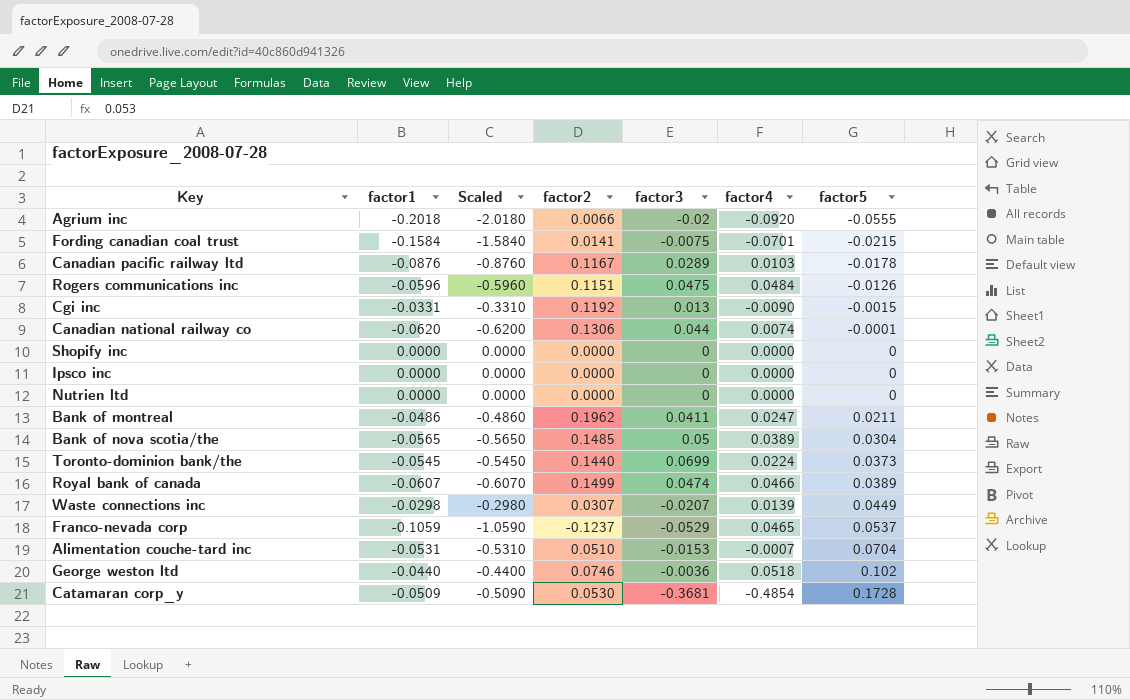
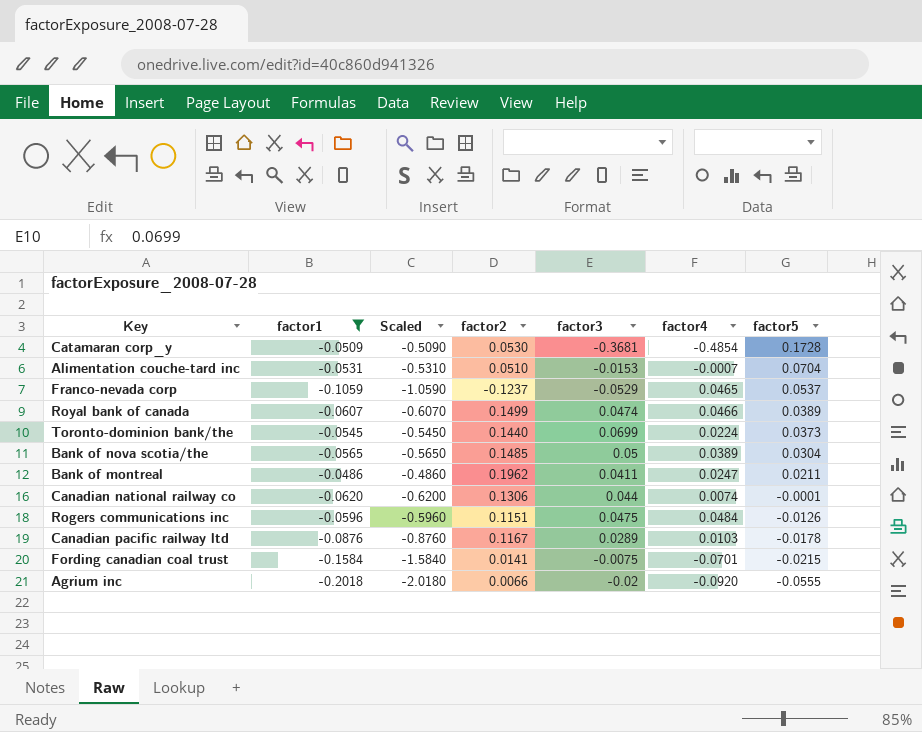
filter: none -> factor1 <= -0.0486
row order: factor5 ascending -> factor5 descending

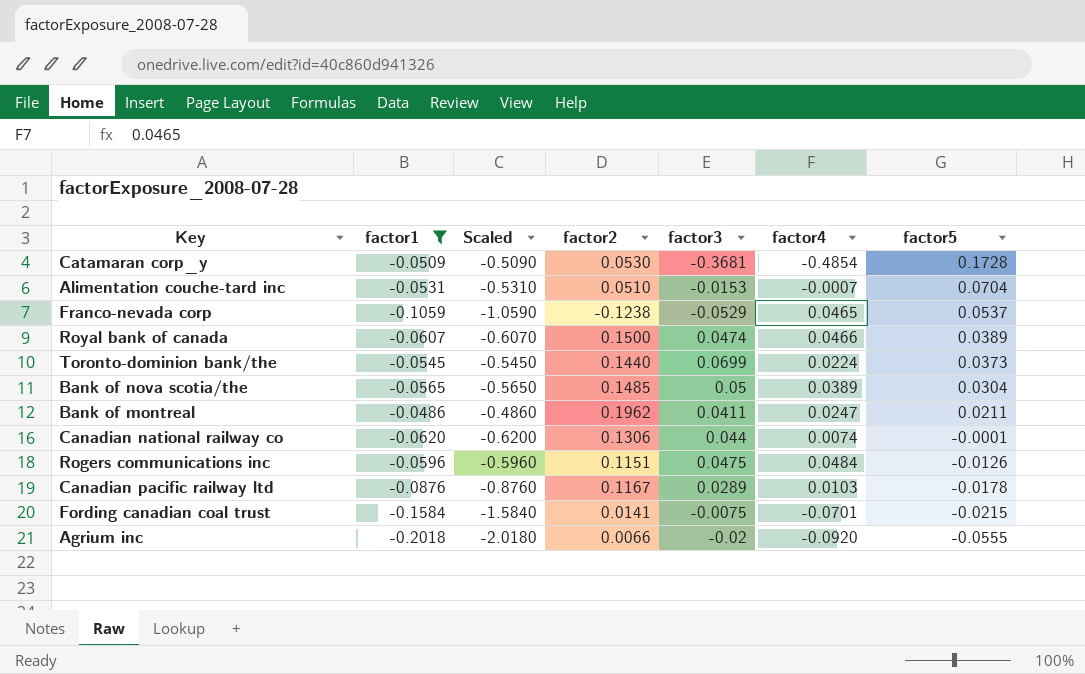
Franco-nevada corp | factor2: -0.1237 -> -0.1238
Royal bank of canada | factor2: 0.1499 -> 0.1500

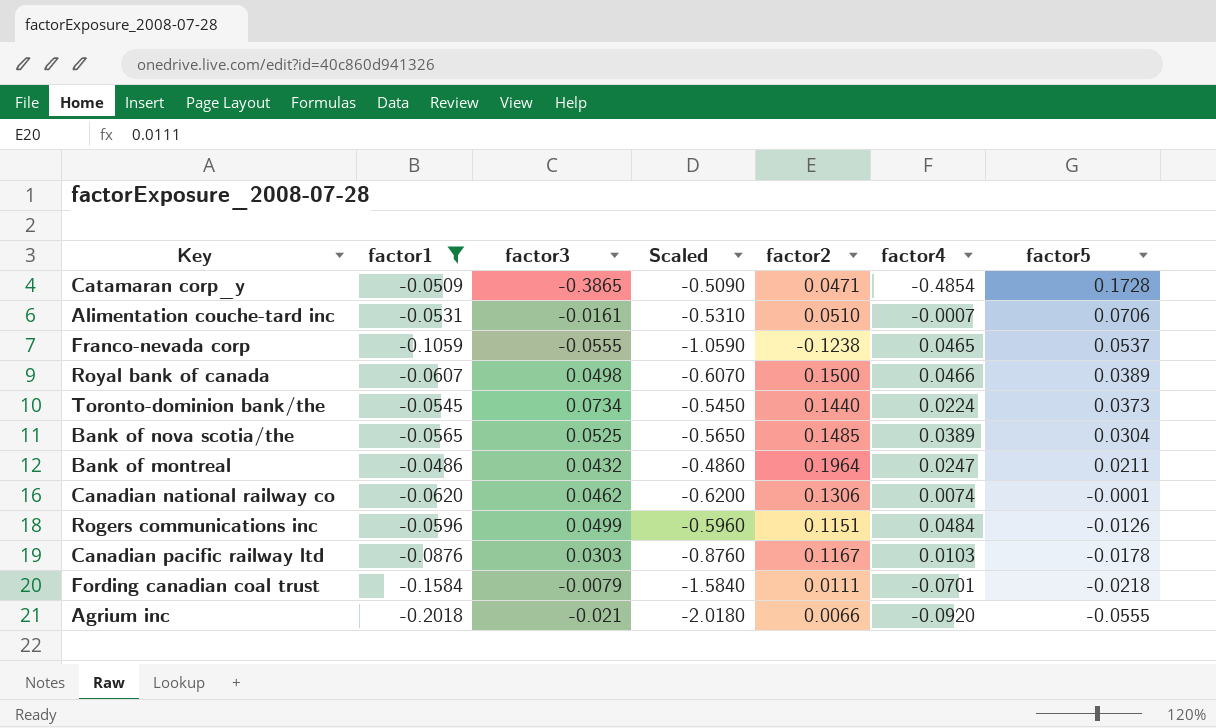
column factor3 | position: 5 -> 3
Catamaran corp_y | factor3: -0.3681 -> -0.3865
Catamaran corp_y | factor2: 0.0530 -> 0.0471
Alimentation couche-tard inc | factor3: -0.0153 -> -0.0161
Alimentation couche-tard inc | factor5: 0.0704 -> 0.0706
Franco-nevada corp | factor3: -0.0529 -> -0.0555
Royal bank of canada | factor3: 0.0474 -> 0.0498
Toronto-dominion bank/the | factor3: 0.0699 -> 0.0734
Bank of nova scotia/the | factor3: 0.05 -> 0.0525
Bank of montreal | factor3: 0.0411 -> 0.0432
Bank of montreal | factor2: 0.1962 -> 0.1964
Canadian national railway co | factor3: 0.044 -> 0.0462
Rogers communications inc | factor3: 0.0475 -> 0.0499
Canadian pacific railway ltd | factor3: 0.0289 -> 0.0303
Fording canadian coal trust | factor3: -0.0075 -> -0.0079
Fording canadian coal trust | factor2: 0.0141 -> 0.0111
Fording canadian coal trust | factor5: -0.0215 -> -0.0218
Agrium inc | factor3: -0.02 -> -0.021

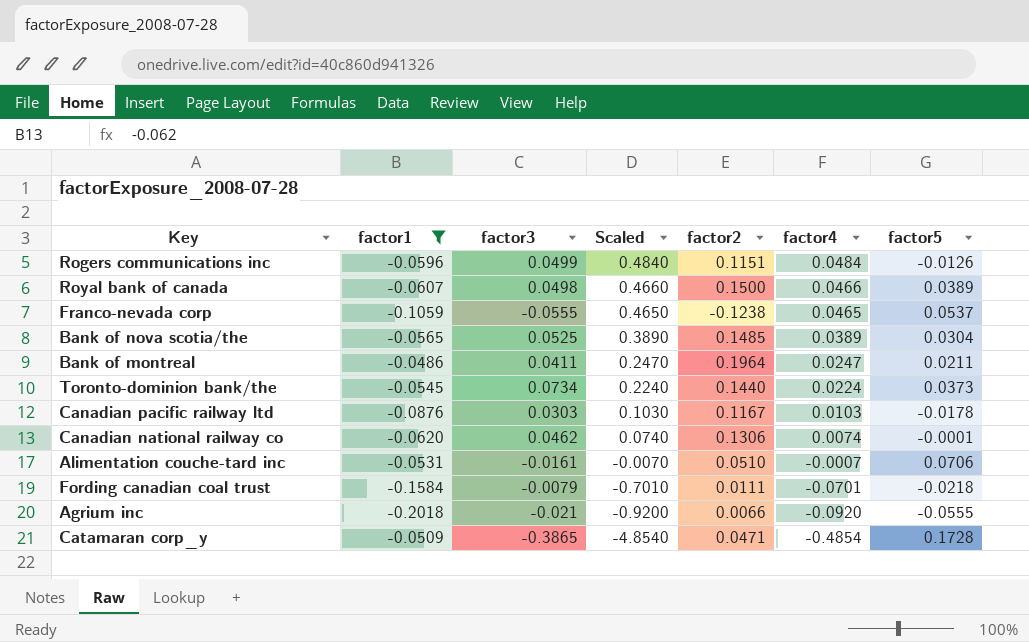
row order: factor5 descending -> Scaled descending
column Scaled | formula: [factor1] * 10 -> [factor4] * 10
Bank of montreal | factor3: 0.0432 -> 0.0411

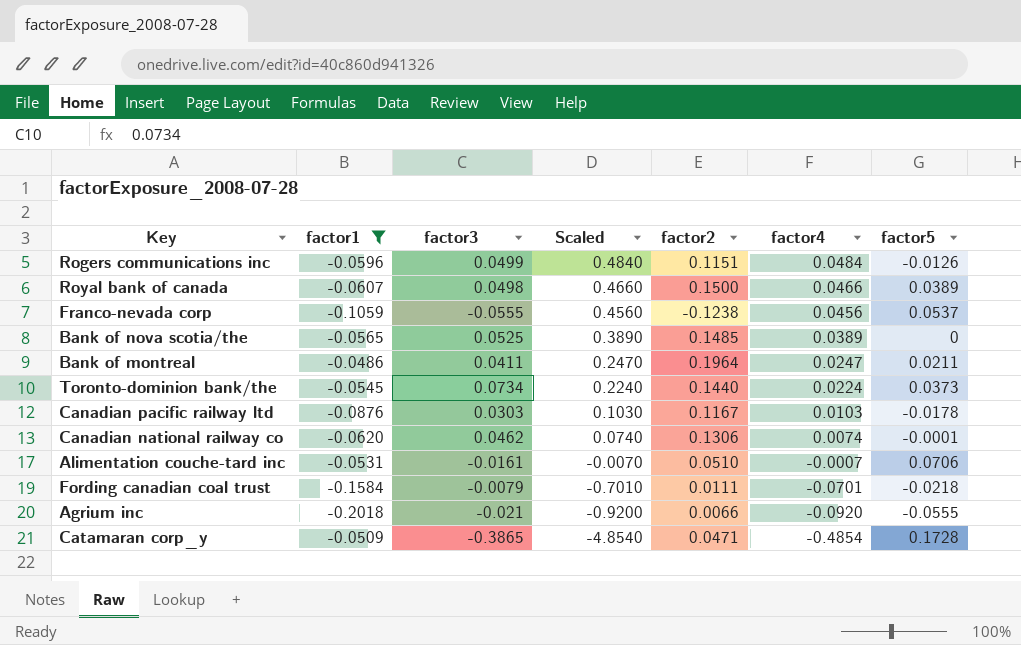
Franco-nevada corp | Scaled: 0.4650 -> 0.4560
Franco-nevada corp | factor4: 0.0465 -> 0.0456
Bank of nova scotia/the | factor5: 0.0304 -> 0

